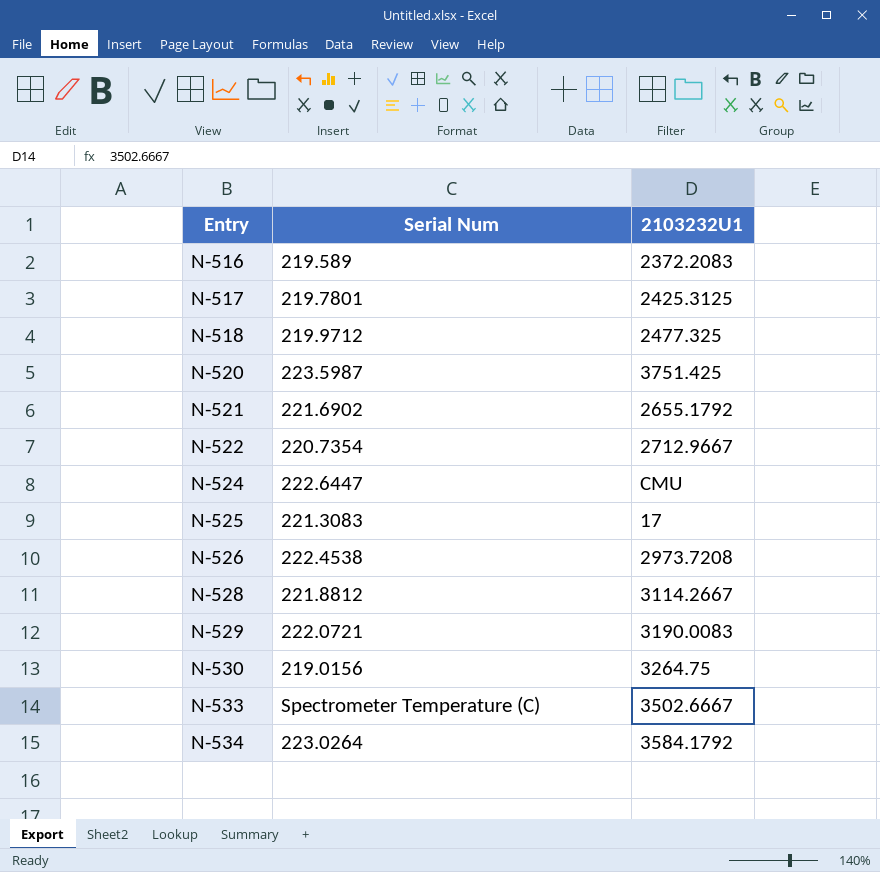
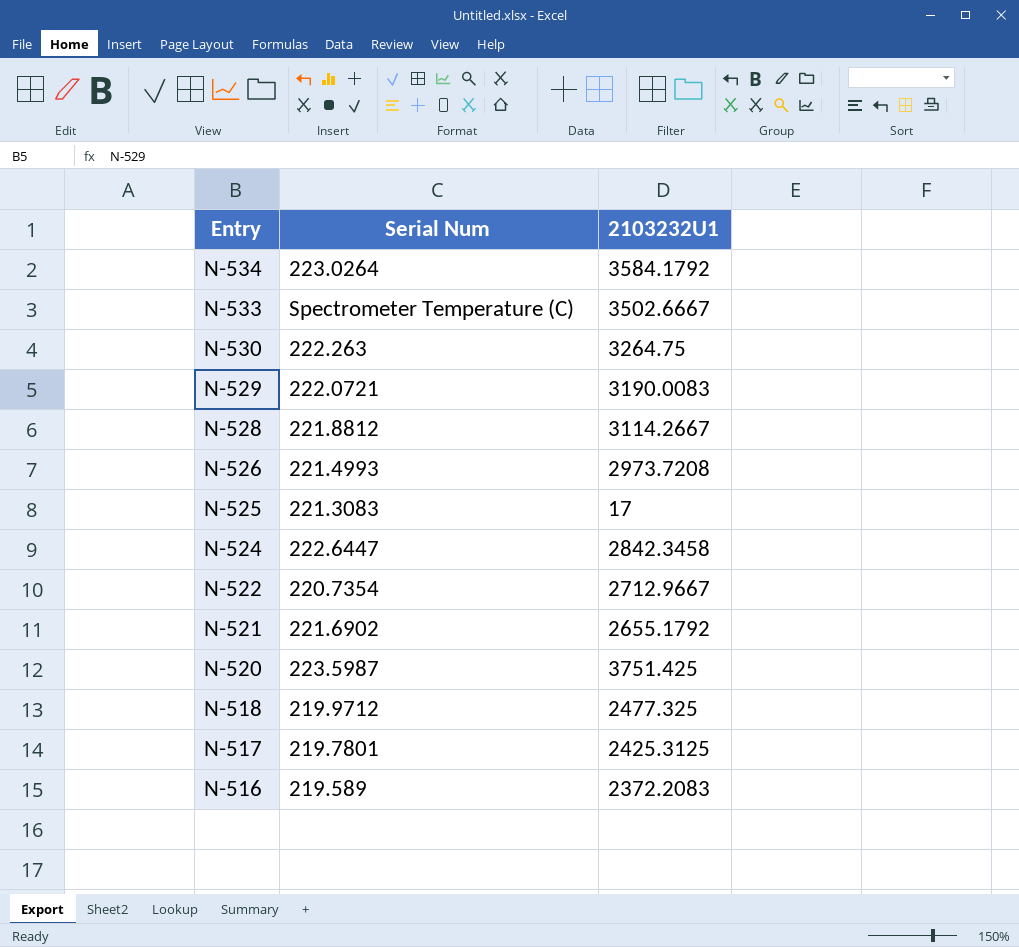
row order: Entry ascending -> Entry descending
N-530 | Serial Num: 219.0156 -> 222.263
N-526 | Serial Num: 222.4538 -> 221.4993
N-524 | 2103232U1: CMU -> 2842.3458

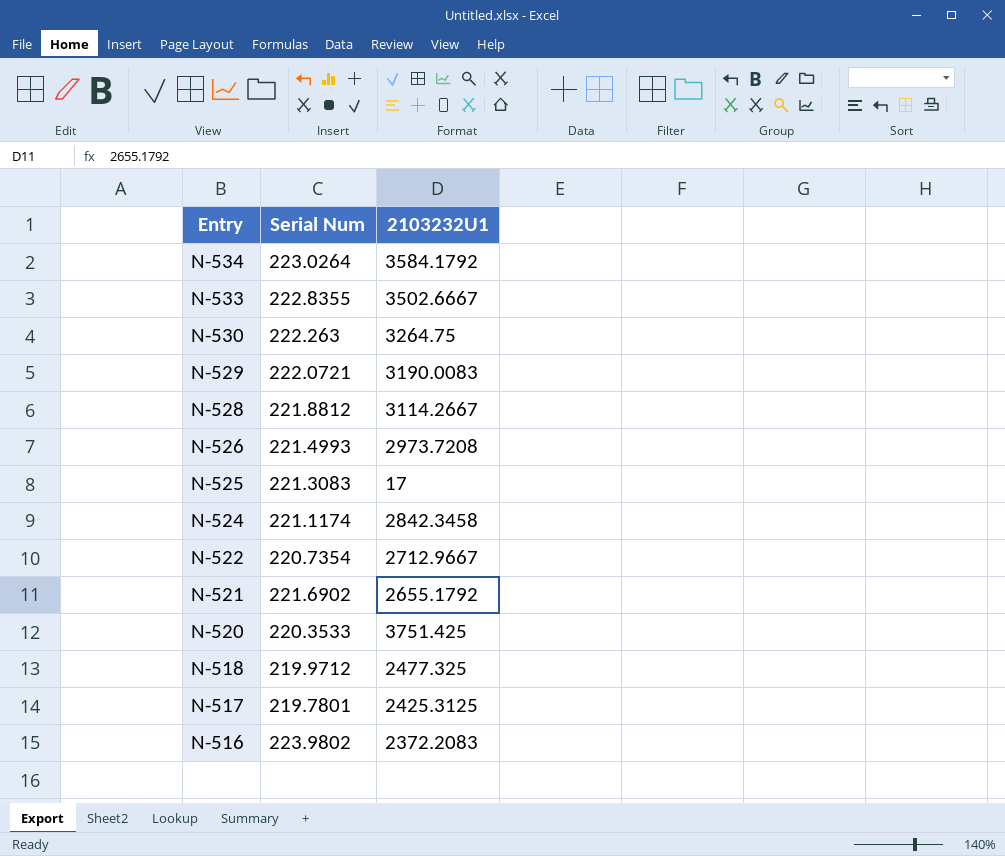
N-533 | Serial Num: Spectrometer Temperature (C) -> 222.8355
N-524 | Serial Num: 222.6447 -> 221.1174
N-520 | Serial Num: 223.5987 -> 220.3533
N-516 | Serial Num: 219.589 -> 223.9802

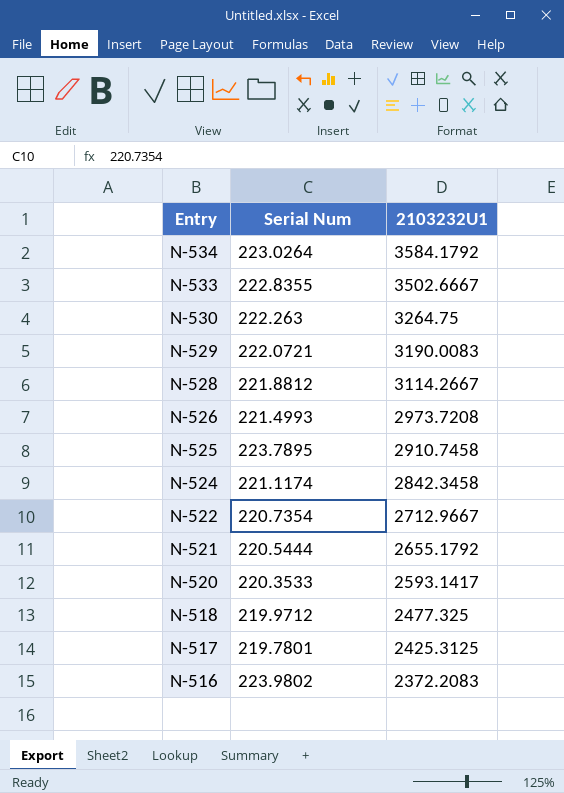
N-525 | Serial Num: 221.3083 -> 223.7895
N-525 | 2103232U1: 17 -> 2910.7458
N-521 | Serial Num: 221.6902 -> 220.5444
N-520 | 2103232U1: 3751.425 -> 2593.1417

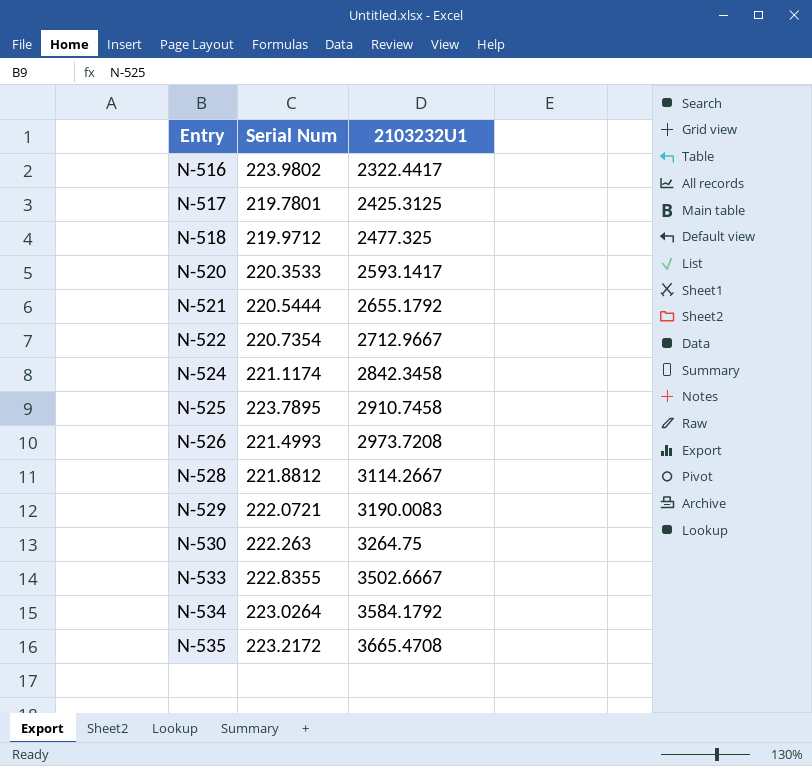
row order: Entry descending -> Entry ascending
N-516 | 2103232U1: 2372.2083 -> 2322.4417
row N-535: none -> 223.2172 | 3665.4708

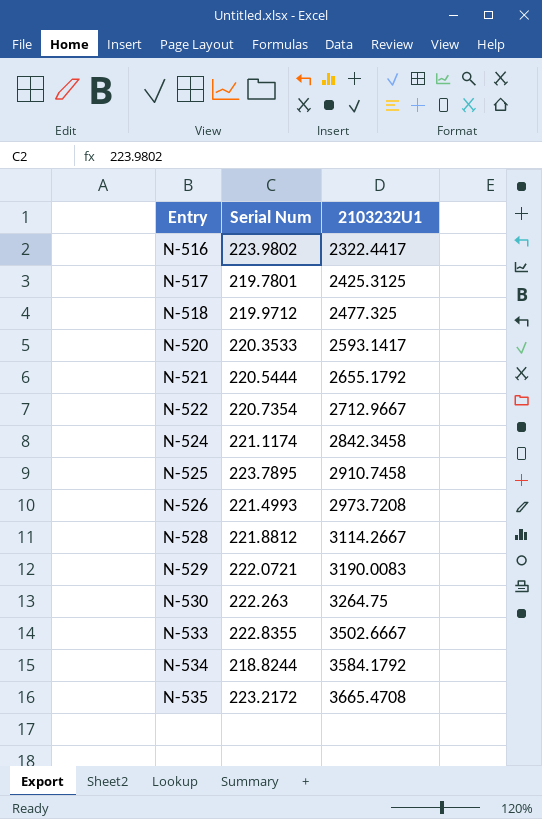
N-534 | Serial Num: 223.0264 -> 218.8244

